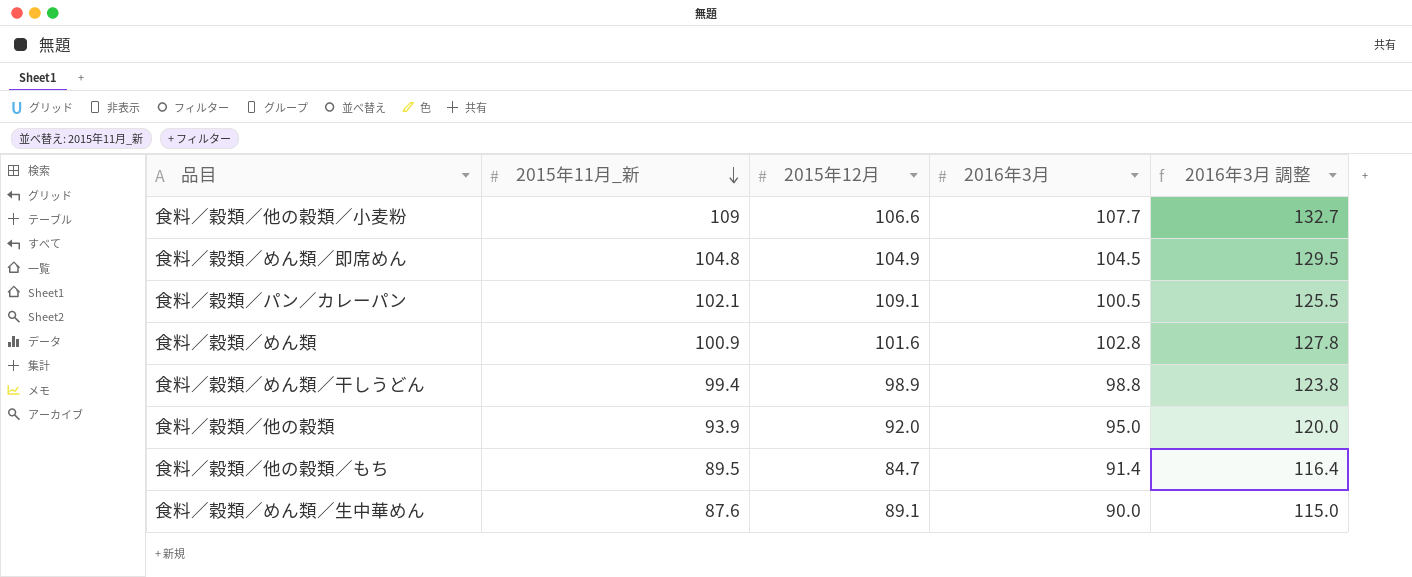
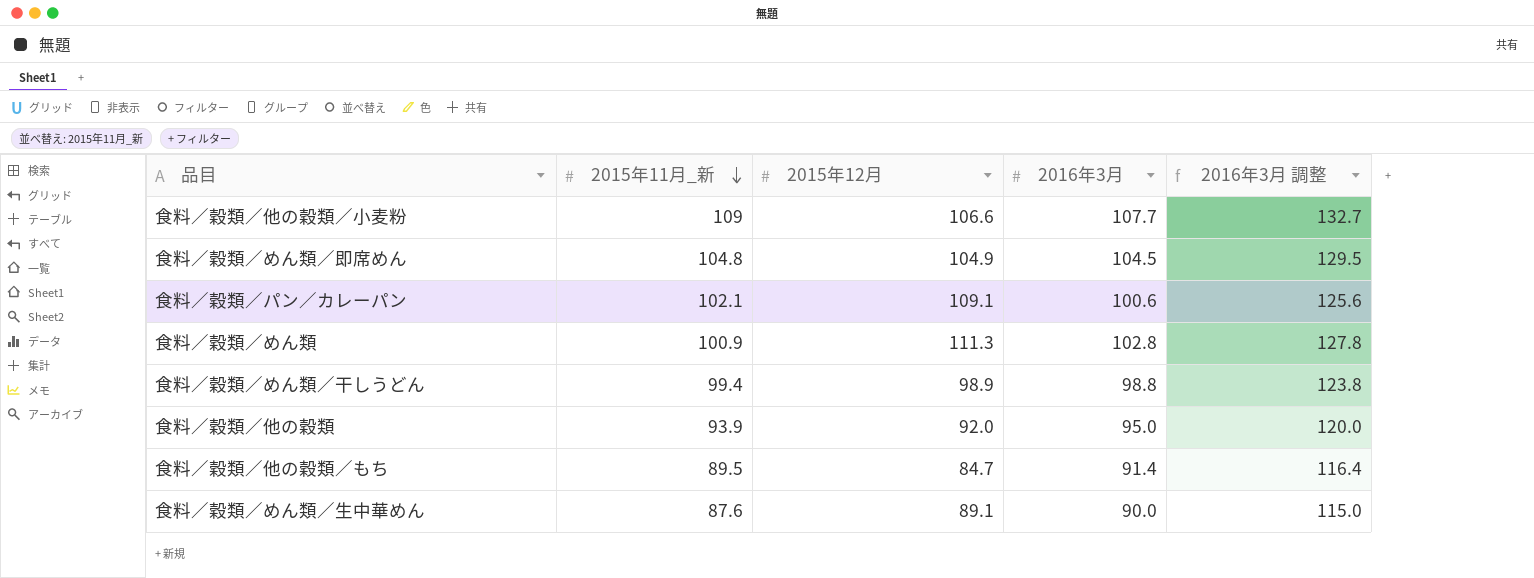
食料／穀類／パン／カレーパン | 2016年3月: 100.5 -> 100.6
食料／穀類／パン／カレーパン | 2016年3月 調整: 125.5 -> 125.6
食料／穀類／めん類 | 2015年12月: 101.6 -> 111.3

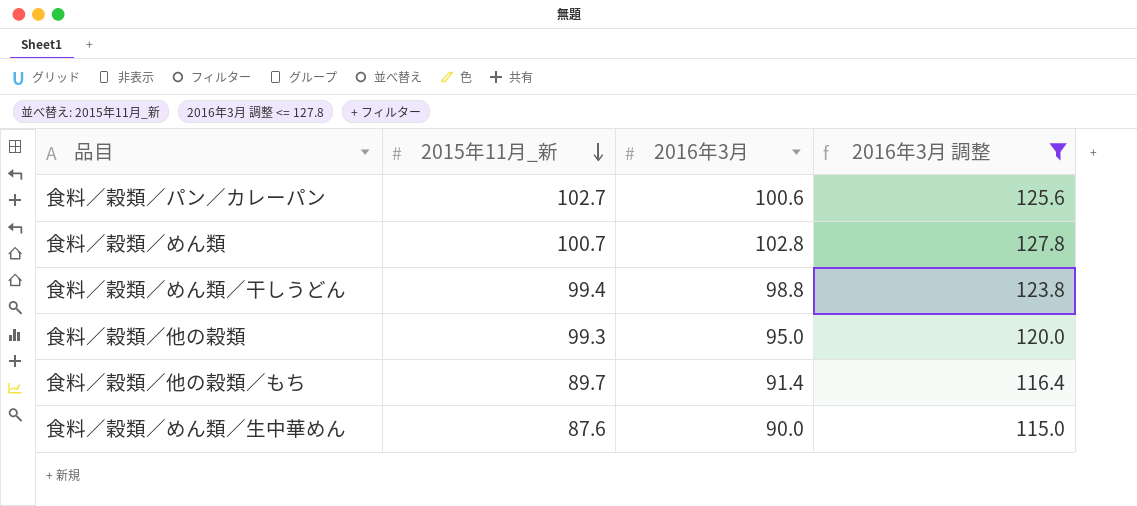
filter: none -> 2016年3月 調整 <= 127.8
column 2015年12月 | position: 3 -> none
食料／穀類／パン／カレーパン | 2015年11月_新: 102.1 -> 102.7
食料／穀類／めん類 | 2015年11月_新: 100.9 -> 100.7
食料／穀類／他の穀類 | 2015年11月_新: 93.9 -> 99.3
食料／穀類／他の穀類／もち | 2015年11月_新: 89.5 -> 89.7

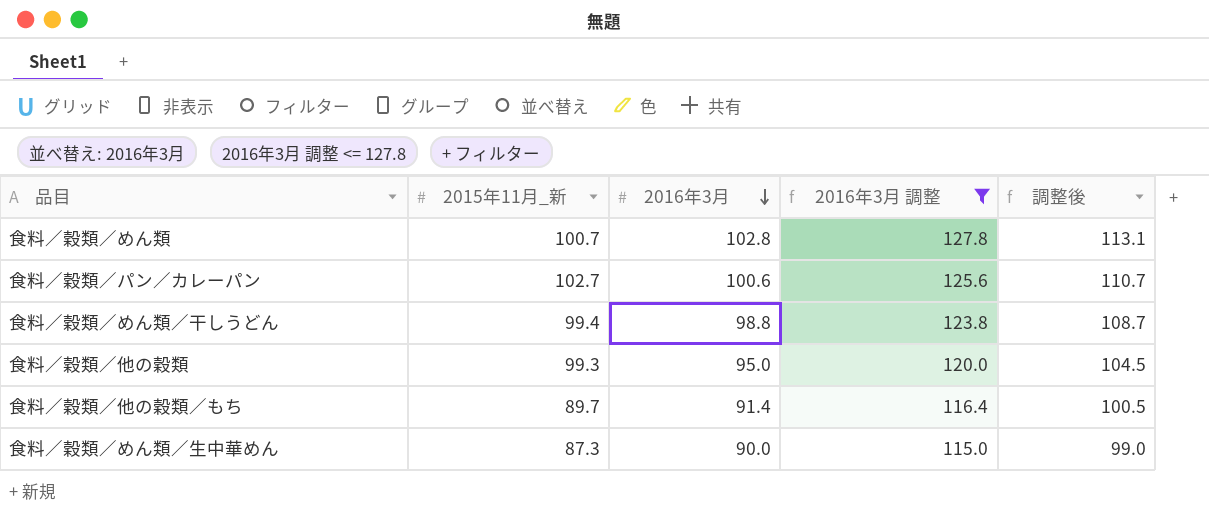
row order: 2015年11月_新 descending -> 2016年3月 descending
column 調整後 | formula: none -> [2016年3月] * 1.1
食料／穀類／めん類／生中華めん | 2015年11月_新: 87.6 -> 87.3

